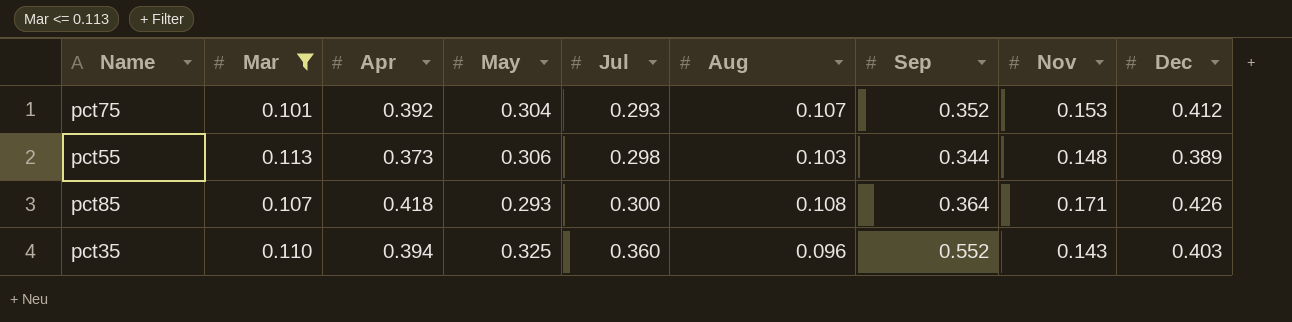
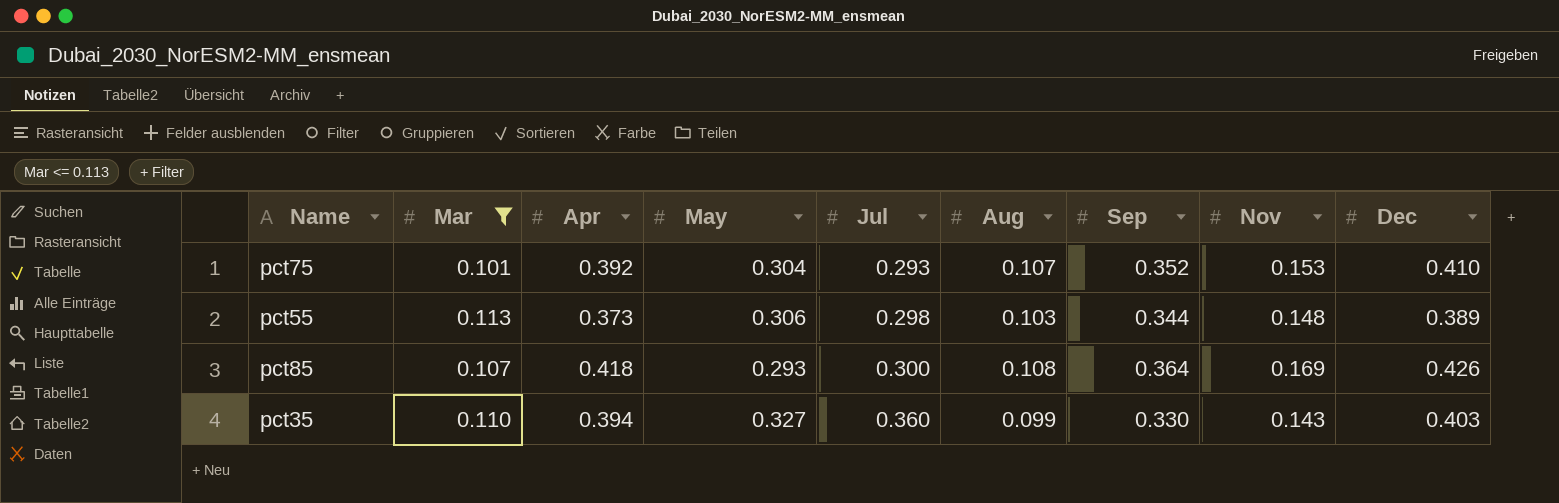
pct75 | Dec: 0.412 -> 0.410
pct85 | Nov: 0.171 -> 0.169
pct35 | May: 0.325 -> 0.327
pct35 | Aug: 0.096 -> 0.099
pct35 | Sep: 0.552 -> 0.330

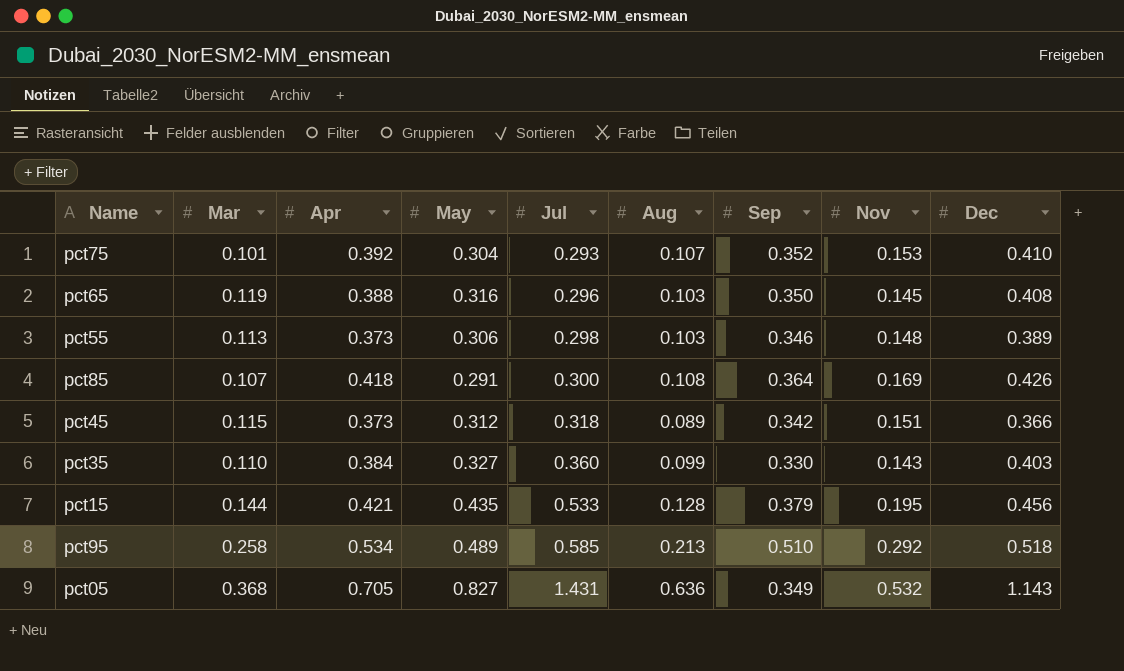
filter: Mar <= 0.113 -> none
pct55 | Sep: 0.344 -> 0.346
pct85 | May: 0.293 -> 0.291
pct35 | Apr: 0.394 -> 0.384

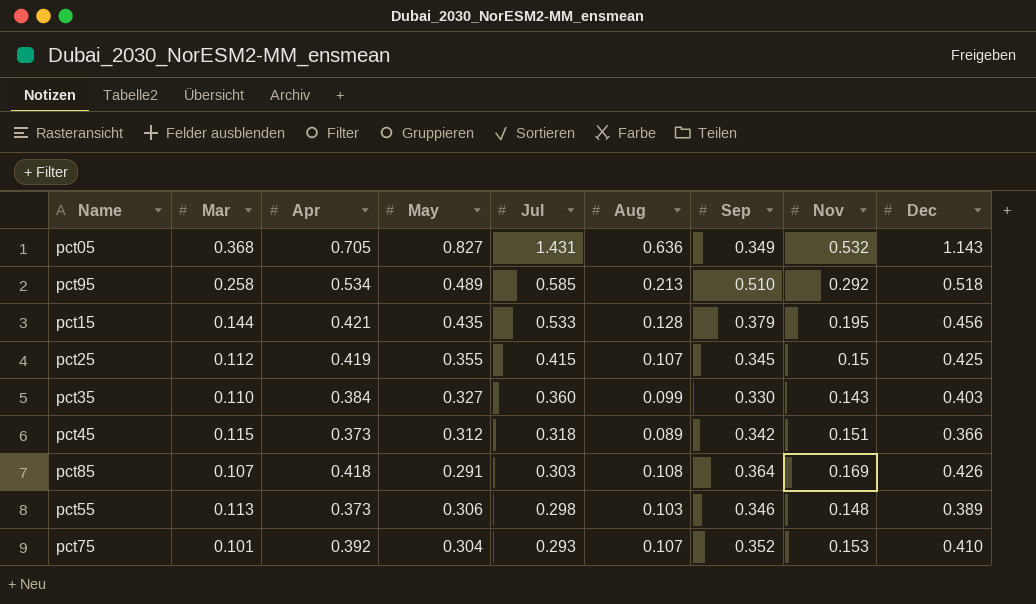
row order: Jul ascending -> Jul descending
row pct65: 0.119 | 0.388 | 0.316 | 0.296 | 0.103 | 0.350 | 0.145 | 0.408 -> none
row pct25: none -> 0.112 | 0.419 | 0.355 | 0.415 | 0.107 | 0.345 | 0.15 | 0.425
pct85 | Jul: 0.300 -> 0.303

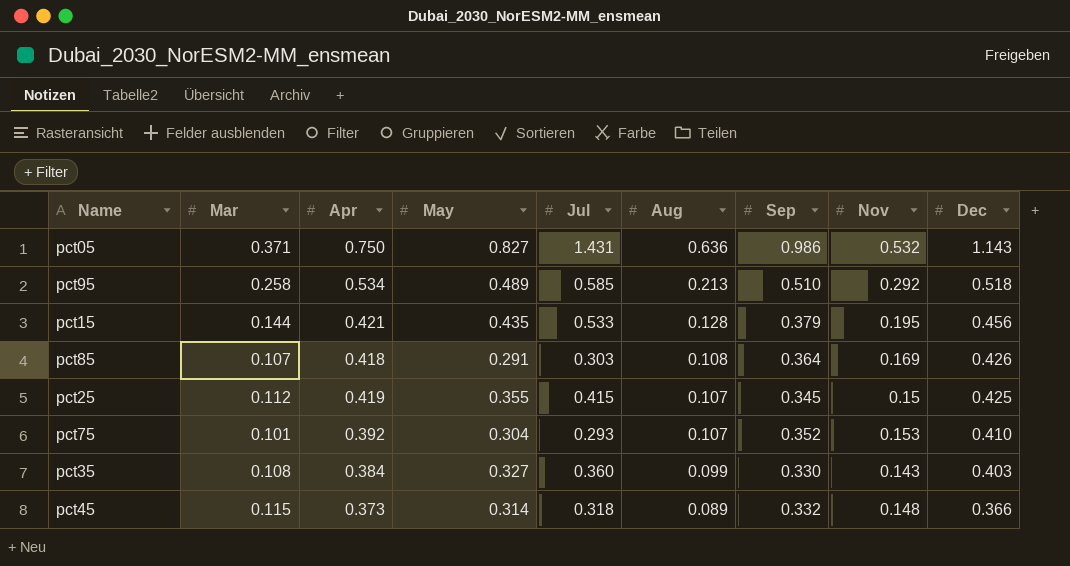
row order: Jul descending -> Aug descending
row pct55: 0.113 | 0.373 | 0.306 | 0.298 | 0.103 | 0.346 | 0.148 | 0.389 -> none
pct05 | Mar: 0.368 -> 0.371
pct05 | Apr: 0.705 -> 0.750
pct05 | Sep: 0.349 -> 0.986
pct35 | Mar: 0.110 -> 0.108
pct45 | May: 0.312 -> 0.314
pct45 | Sep: 0.342 -> 0.332
pct45 | Nov: 0.151 -> 0.148

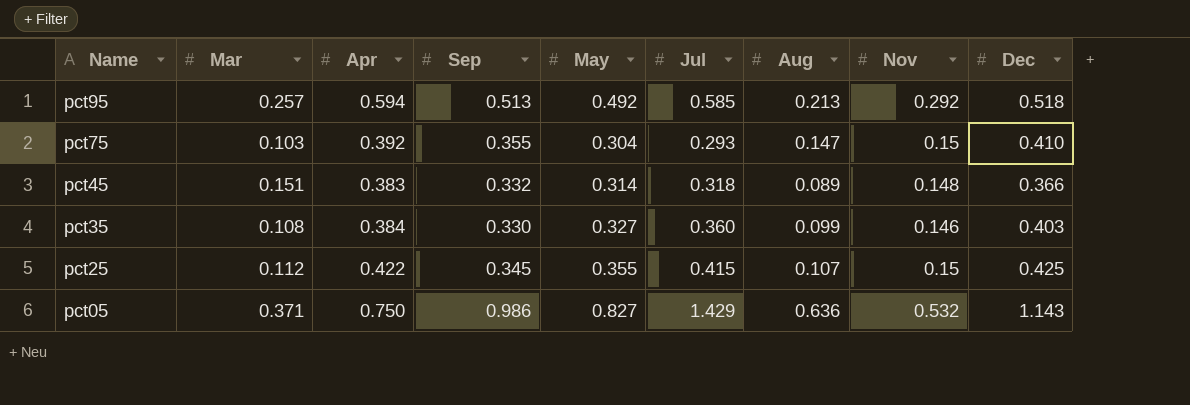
row order: Aug descending -> Name descending
column Sep | position: 7 -> 4
row pct15: 0.144 | 0.421 | 0.435 | 0.533 | 0.128 | 0.379 | 0.195 | 0.456 -> none
row pct85: 0.107 | 0.418 | 0.291 | 0.303 | 0.108 | 0.364 | 0.169 | 0.426 -> none
pct95 | Mar: 0.258 -> 0.257
pct95 | Apr: 0.534 -> 0.594
pct95 | Sep: 0.510 -> 0.513
pct95 | May: 0.489 -> 0.492
pct75 | Mar: 0.101 -> 0.103
pct75 | Sep: 0.352 -> 0.355
pct75 | Aug: 0.107 -> 0.147
pct75 | Nov: 0.153 -> 0.15
pct45 | Mar: 0.115 -> 0.151
pct45 | Apr: 0.373 -> 0.383
pct35 | Nov: 0.143 -> 0.146
pct25 | Apr: 0.419 -> 0.422
pct05 | Jul: 1.431 -> 1.429

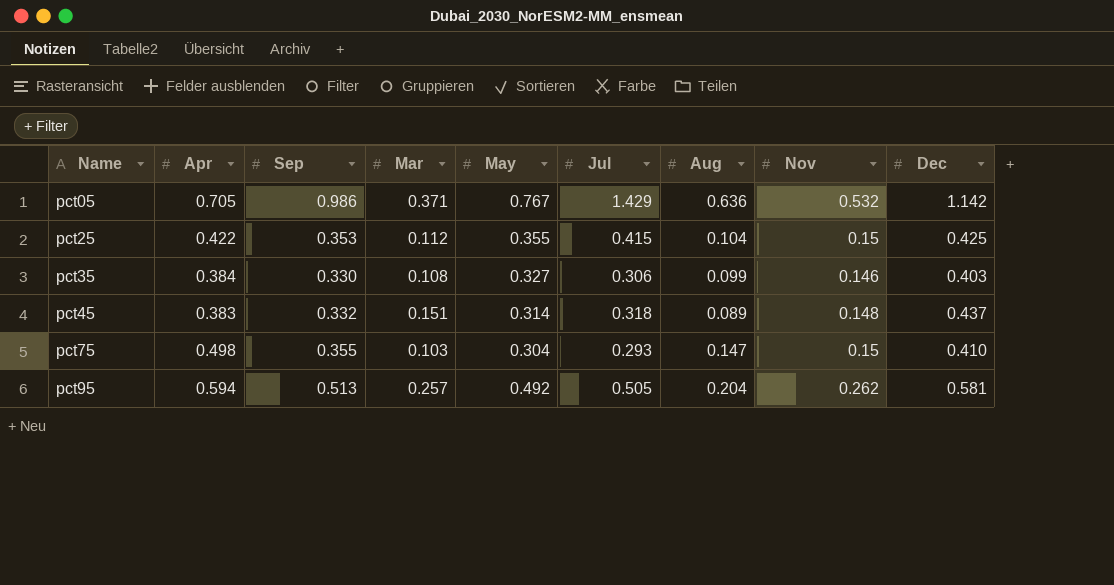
row order: Name descending -> Name ascending
column Mar | position: 2 -> 4
pct05 | Apr: 0.750 -> 0.705
pct05 | May: 0.827 -> 0.767
pct05 | Dec: 1.143 -> 1.142
pct25 | Sep: 0.345 -> 0.353
pct25 | Aug: 0.107 -> 0.104
pct35 | Jul: 0.360 -> 0.306
pct45 | Dec: 0.366 -> 0.437
pct75 | Apr: 0.392 -> 0.498
pct95 | Jul: 0.585 -> 0.505
pct95 | Aug: 0.213 -> 0.204
pct95 | Nov: 0.292 -> 0.262
pct95 | Dec: 0.518 -> 0.581

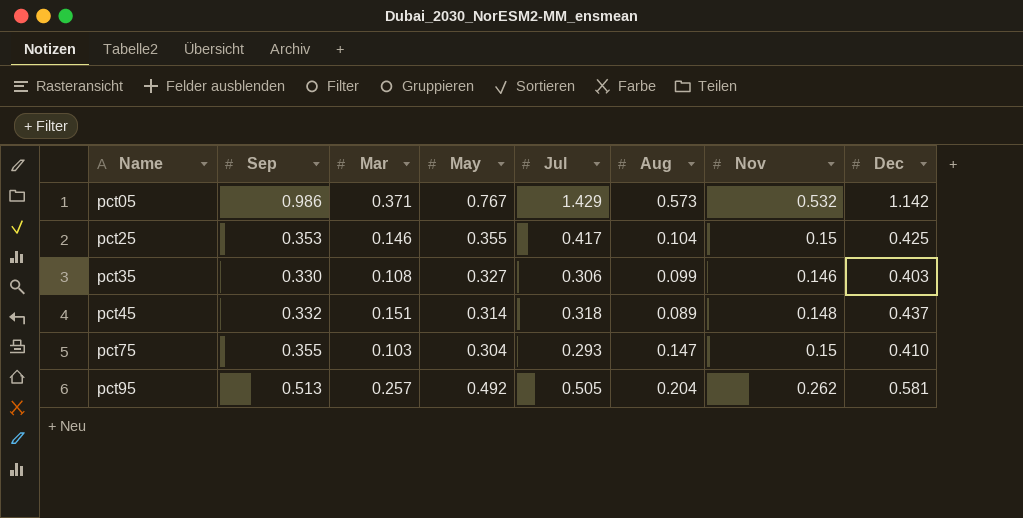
column Apr | position: 2 -> none
pct05 | Aug: 0.636 -> 0.573
pct25 | Mar: 0.112 -> 0.146
pct25 | Jul: 0.415 -> 0.417

